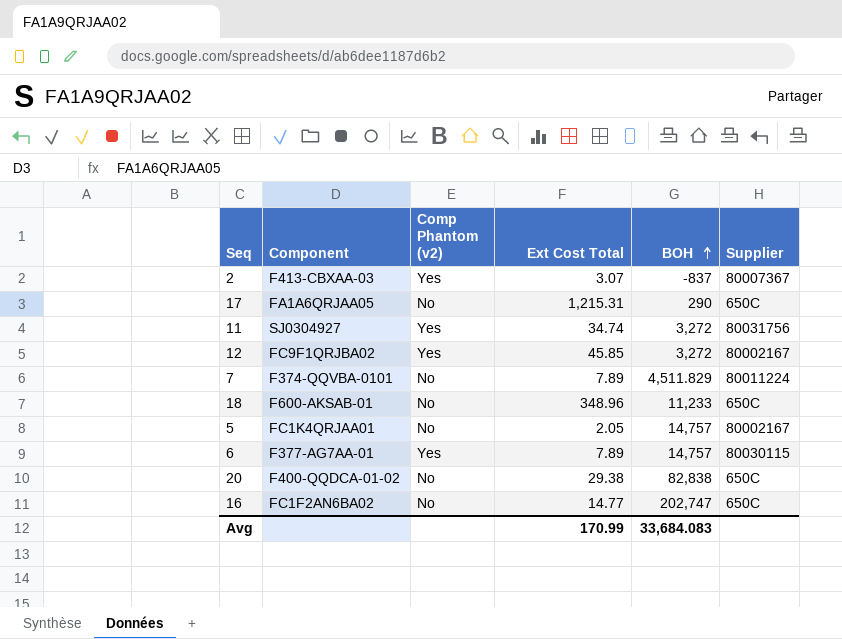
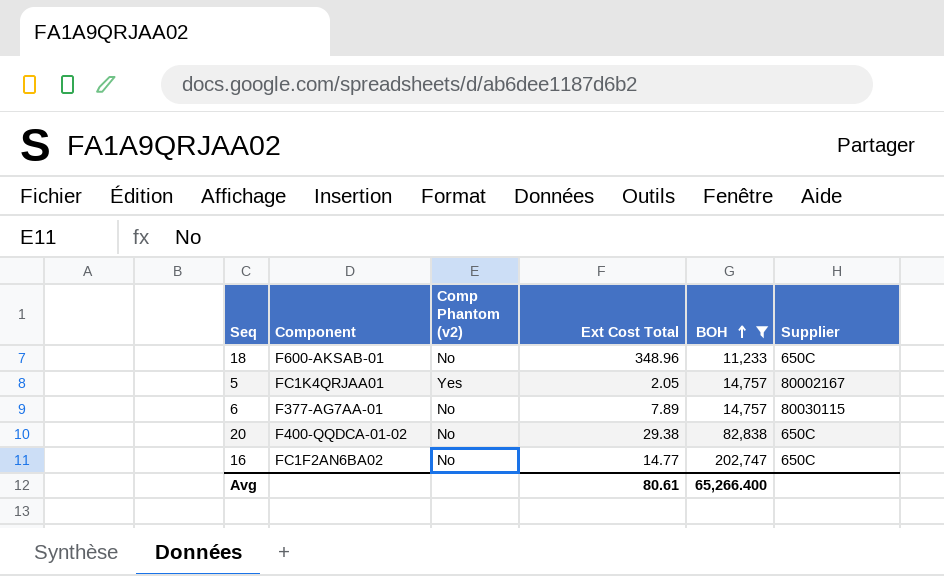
filter: none -> BOH >= 11,233
5 | Comp Phantom (v2): No -> Yes
6 | Comp Phantom (v2): Yes -> No
Avg | Ext Cost Total: 170.99 -> 80.61
Avg | BOH: 33,684.083 -> 65,266.400

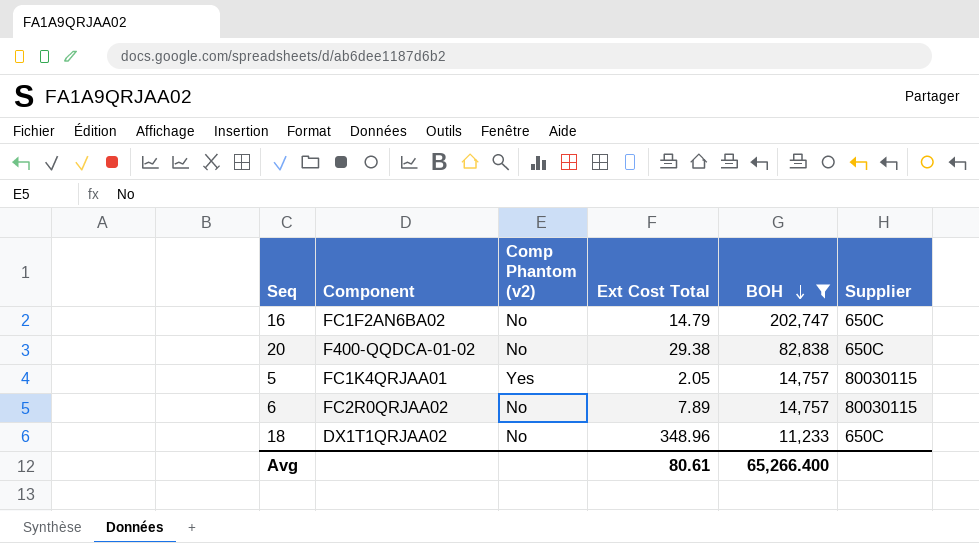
row order: BOH ascending -> BOH descending
16 | Ext Cost Total: 14.77 -> 14.79
5 | Supplier: 80002167 -> 80030115
6 | Component: F377-AG7AA-01 -> FC2R0QRJAA02
18 | Component: F600-AKSAB-01 -> DX1T1QRJAA02

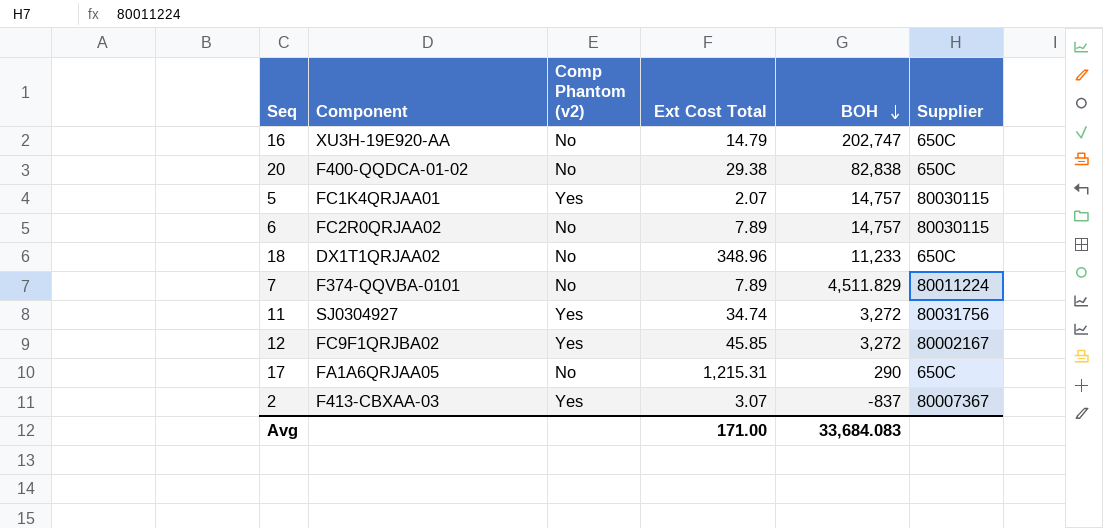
filter: BOH >= 11,233 -> none
16 | Component: FC1F2AN6BA02 -> XU3H-19E920-AA
5 | Ext Cost Total: 2.05 -> 2.07
Avg | Ext Cost Total: 80.61 -> 171.00
Avg | BOH: 65,266.400 -> 33,684.083

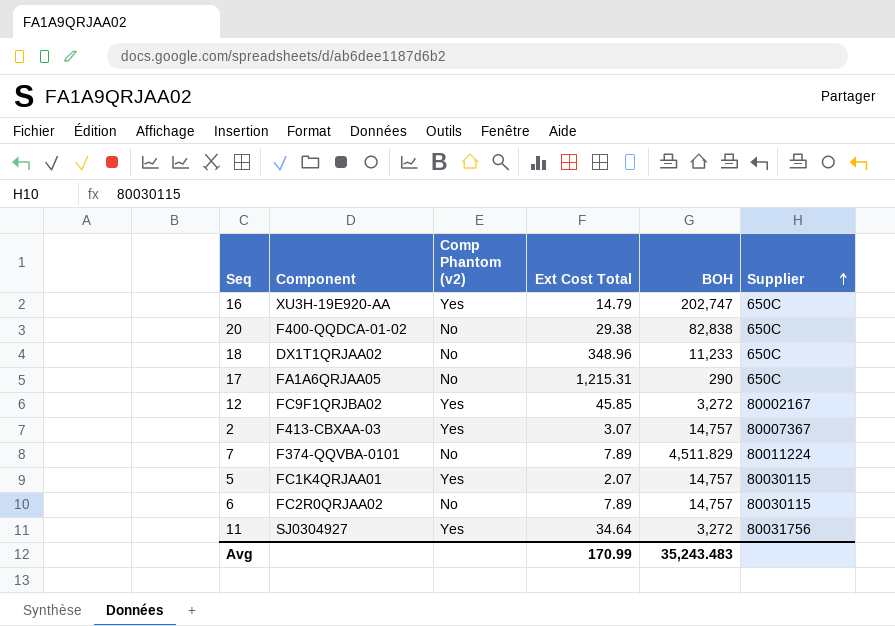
row order: BOH descending -> Supplier ascending
16 | Comp Phantom (v2): No -> Yes
2 | BOH: -837 -> 14,757
11 | Ext Cost Total: 34.74 -> 34.64
Avg | Ext Cost Total: 171.00 -> 170.99
Avg | BOH: 33,684.083 -> 35,243.483

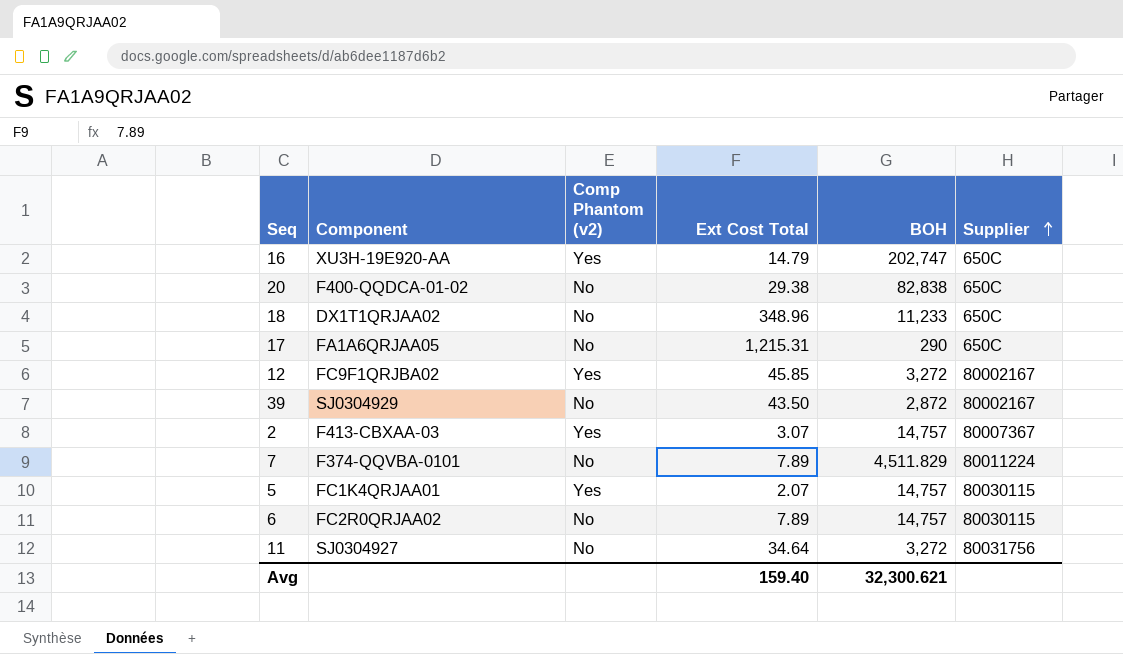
row 39: none -> SJ0304929 | No | 43.50 | 2,872 | 80002167
11 | Comp Phantom (v2): Yes -> No
Avg | Ext Cost Total: 170.99 -> 159.40
Avg | BOH: 35,243.483 -> 32,300.621

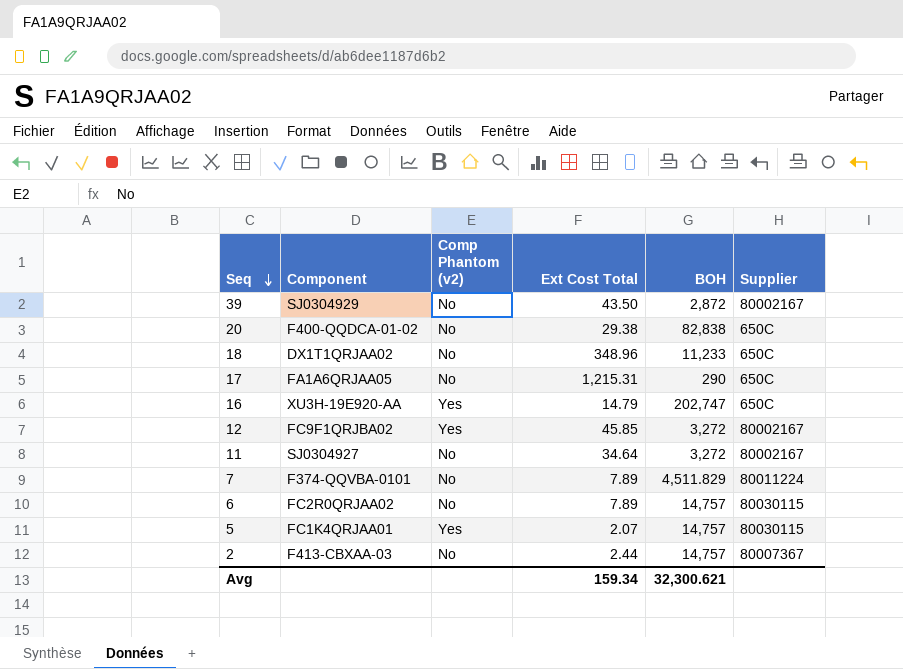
row order: Supplier ascending -> Seq descending
11 | Supplier: 80031756 -> 80002167
2 | Comp Phantom (v2): Yes -> No
2 | Ext Cost Total: 3.07 -> 2.44
Avg | Ext Cost Total: 159.40 -> 159.34

